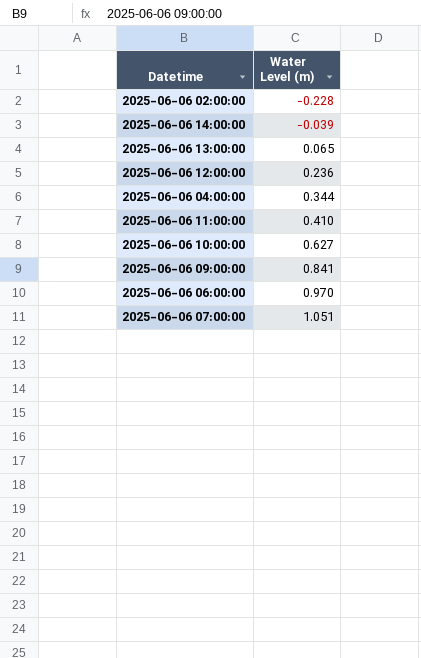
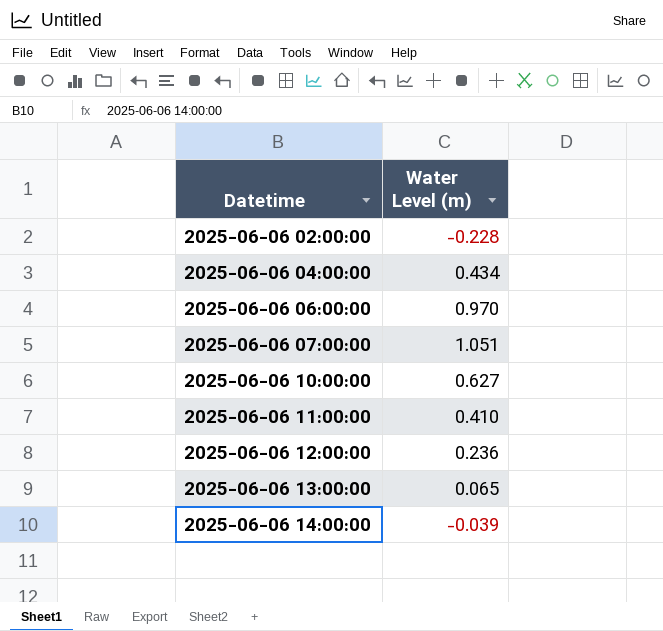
row order: Water Level (m) ascending -> Datetime ascending
row 2025-06-06 09:00:00: 0.841 -> none
2025-06-06 04:00:00 | Water Level (m): 0.344 -> 0.434

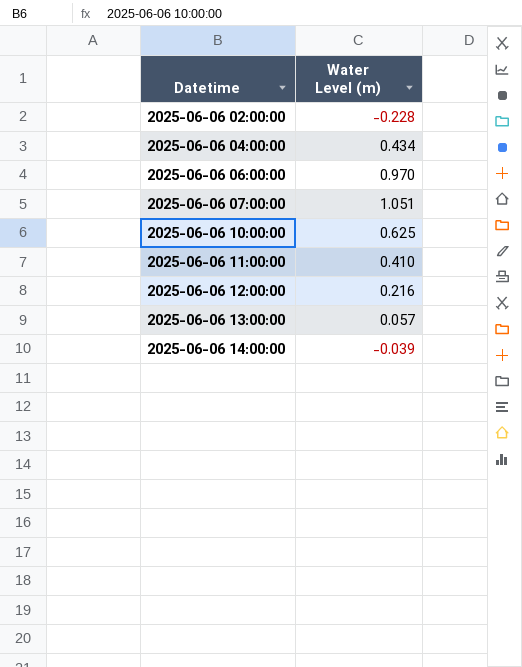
2025-06-06 10:00:00 | Water Level (m): 0.627 -> 0.625
2025-06-06 12:00:00 | Water Level (m): 0.236 -> 0.216
2025-06-06 13:00:00 | Water Level (m): 0.065 -> 0.057

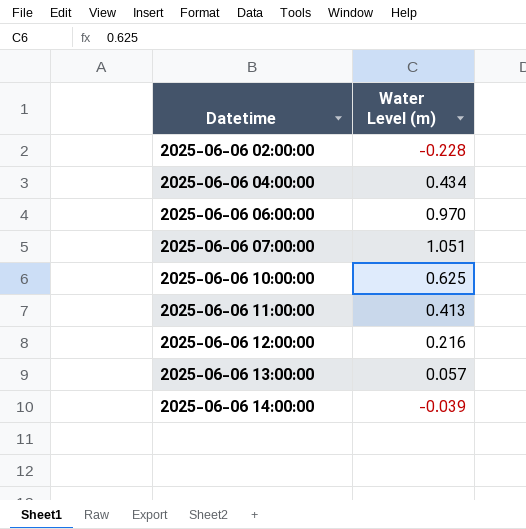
2025-06-06 11:00:00 | Water Level (m): 0.410 -> 0.413

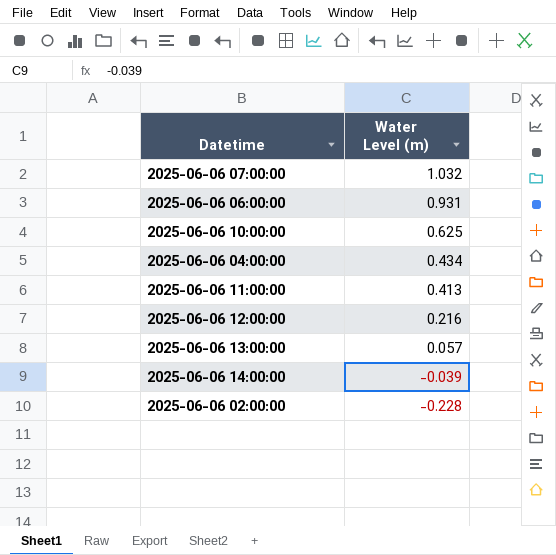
row order: Datetime ascending -> Water Level (m) descending
2025-06-06 07:00:00 | Water Level (m): 1.051 -> 1.032
2025-06-06 06:00:00 | Water Level (m): 0.970 -> 0.931

